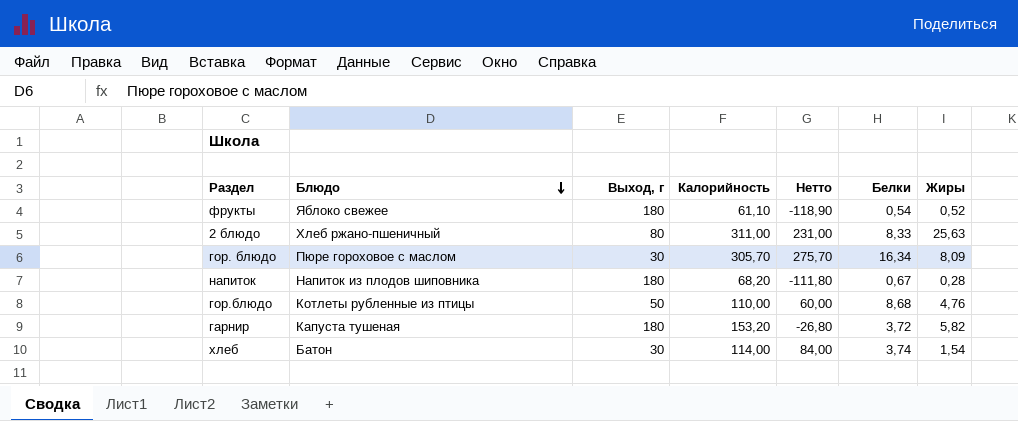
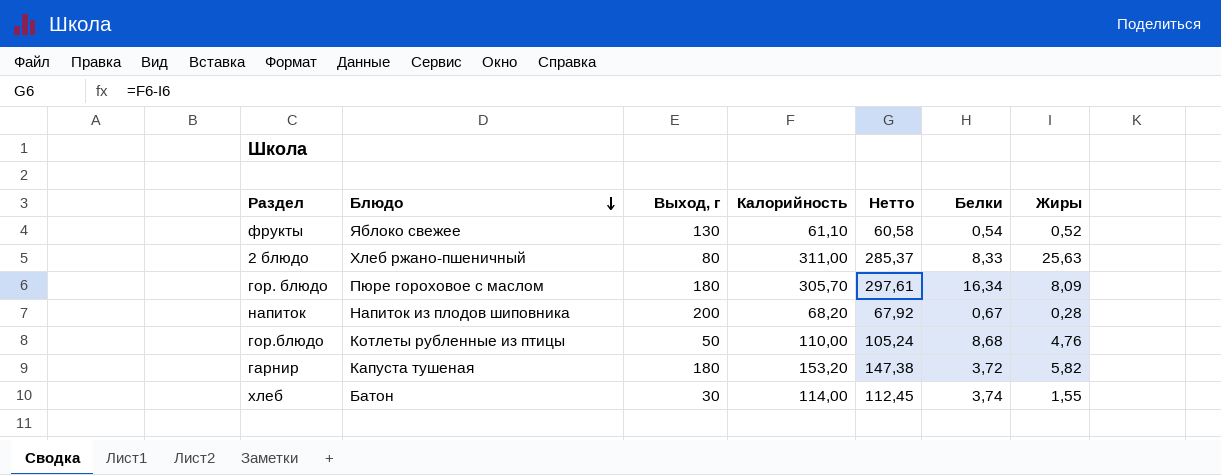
column Нетто | formula: [Калорийность] - [Выход, г] -> [Калорийность] - [Жиры]
фрукты | Выход, г: 180 -> 130
гор. блюдо | Выход, г: 30 -> 180
напиток | Выход, г: 180 -> 200
хлеб | Жиры: 1,54 -> 1,55

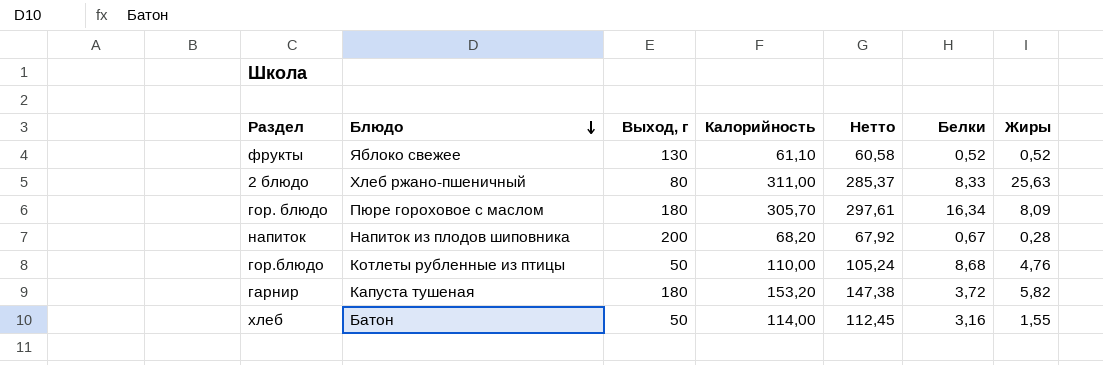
фрукты | Белки: 0,54 -> 0,52
хлеб | Выход, г: 30 -> 50
хлеб | Белки: 3,74 -> 3,16

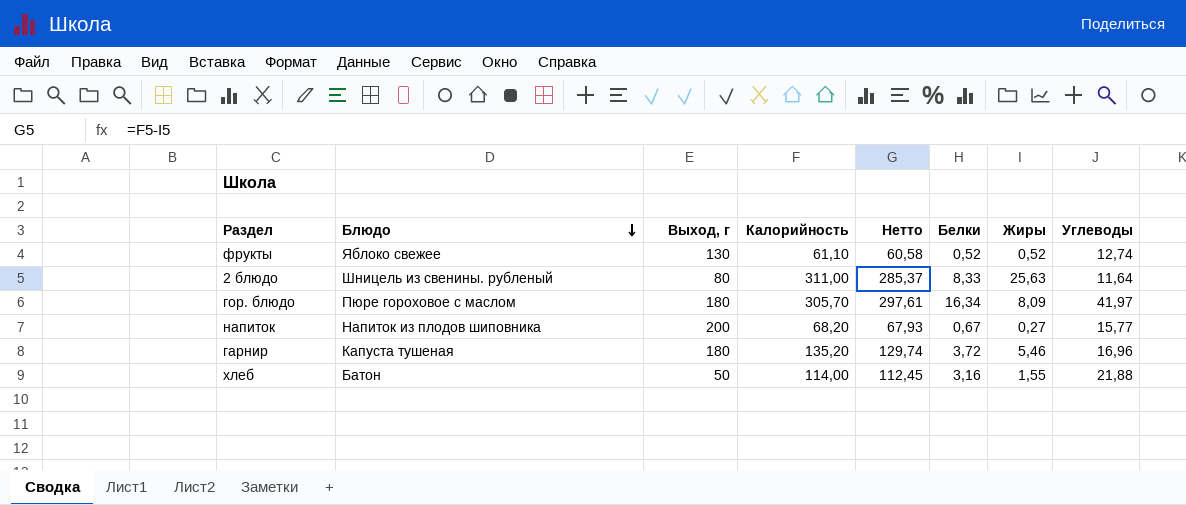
column Углеводы | position: none -> 8
row гор.блюдо: Котлеты рубленные из птицы | 50 | 110,00 | 105,24 | 8,68 | 4,76 -> none
2 блюдо | Блюдо: Хлеб ржано-пшеничный -> Шницель из свенины. рубленый
напиток | Нетто: 67,92 -> 67,93
напиток | Жиры: 0,28 -> 0,27
гарнир | Калорийность: 153,20 -> 135,20
гарнир | Нетто: 147,38 -> 129,74
гарнир | Жиры: 5,82 -> 5,46

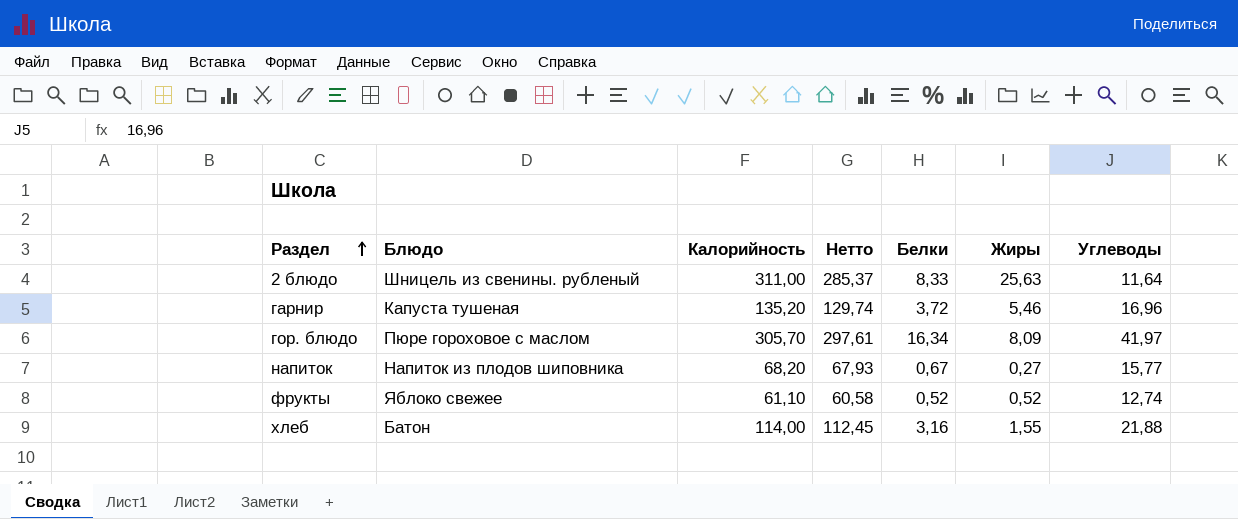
row order: Блюдо descending -> Раздел ascending
column Выход, г | position: 3 -> none

